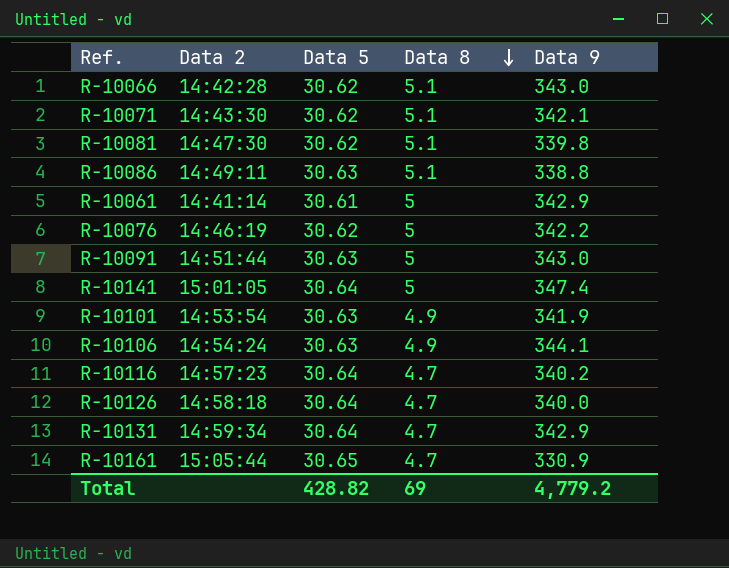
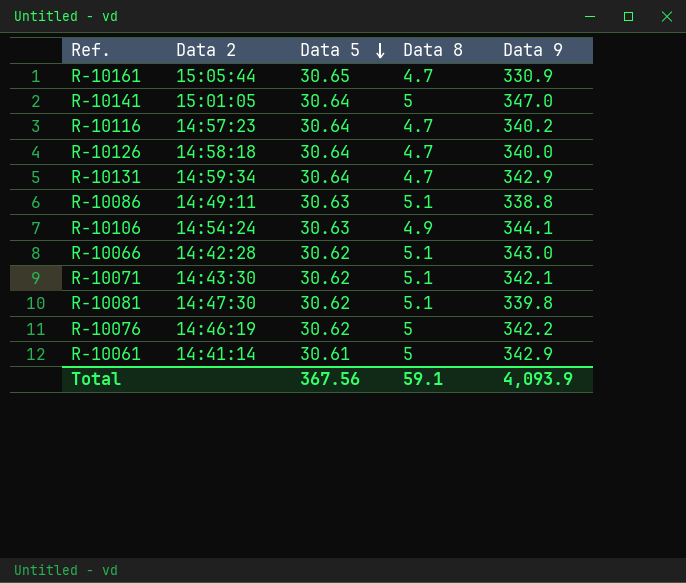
row order: Data 8 descending -> Data 5 descending
row R-10091: 14:51:44 | 30.63 | 5 | 343.0 -> none
row R-10101: 14:53:54 | 30.63 | 4.9 | 341.9 -> none
R-10141 | Data 9: 347.4 -> 347.0
Total | Data 5: 428.82 -> 367.56
Total | Data 8: 69 -> 59.1
Total | Data 9: 4,779.2 -> 4,093.9

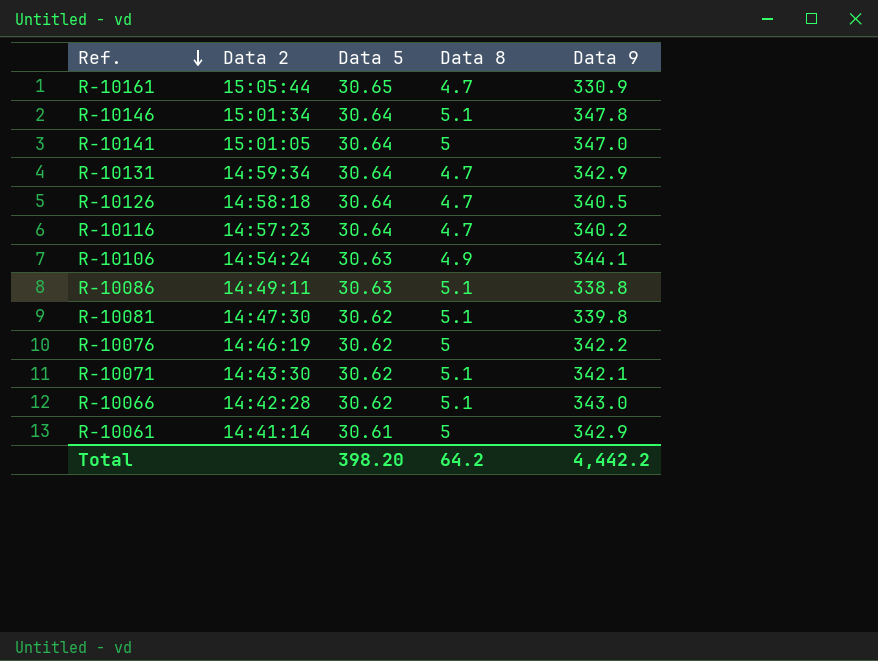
row order: Data 5 descending -> Ref. descending
row R-10146: none -> 15:01:34 | 30.64 | 5.1 | 347.8
R-10126 | Data 9: 340.0 -> 340.5
Total | Data 5: 367.56 -> 398.20
Total | Data 8: 59.1 -> 64.2
Total | Data 9: 4,093.9 -> 4,442.2

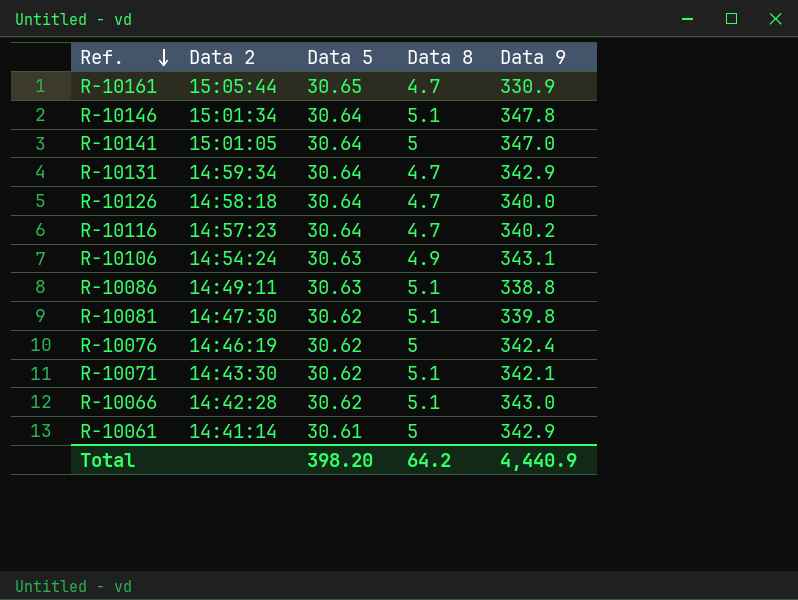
R-10126 | Data 9: 340.5 -> 340.0
R-10106 | Data 9: 344.1 -> 343.1
R-10076 | Data 9: 342.2 -> 342.4
Total | Data 9: 4,442.2 -> 4,440.9

